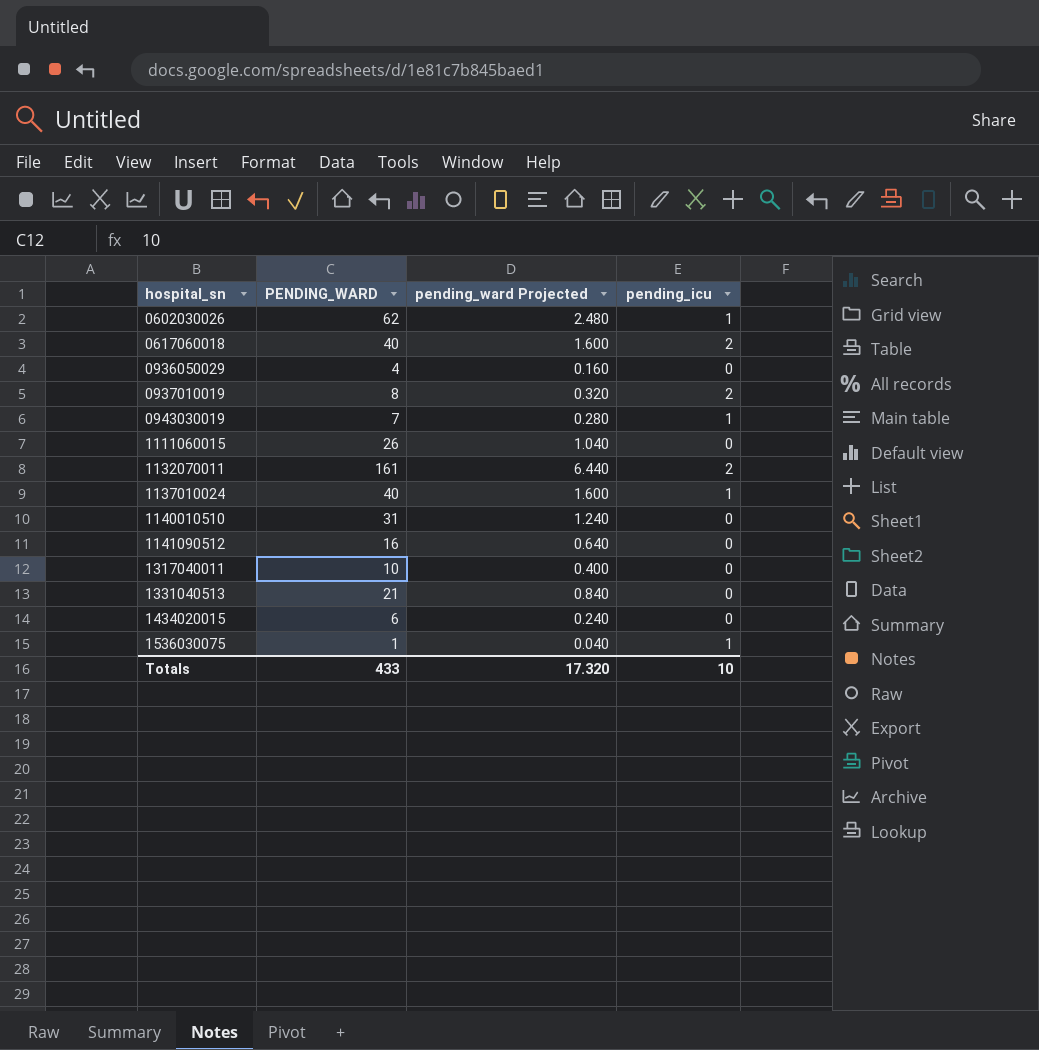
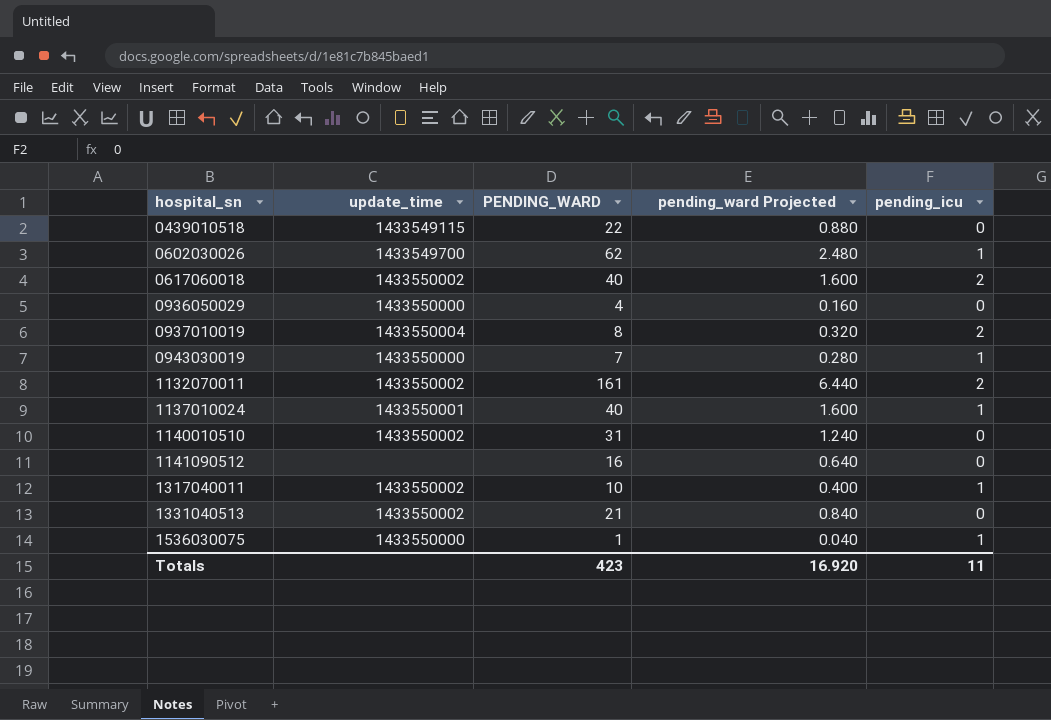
column update_time | position: none -> 2
row 1111060015: 26 | 1.040 | 0 -> none
row 1434020015: 6 | 0.240 | 0 -> none
row 0439010518: none -> 1433549115 | 22 | 0.880 | 0
1317040011 | pending_icu: 0 -> 1
Totals | PENDING_WARD: 433 -> 423
Totals | pending_ward Projected: 17.320 -> 16.920
Totals | pending_icu: 10 -> 11

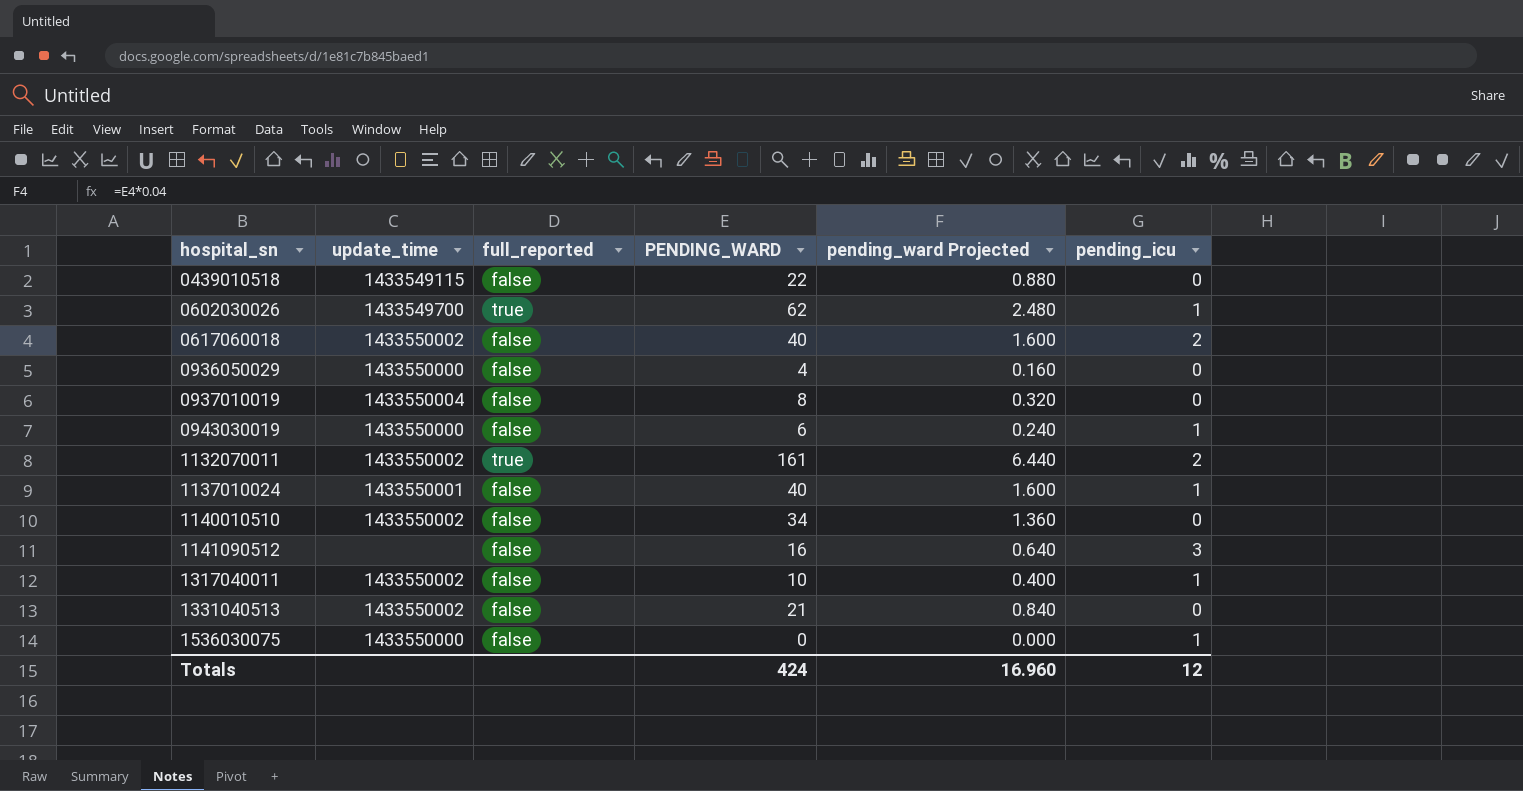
column full_reported | position: none -> 3
0937010019 | pending_icu: 2 -> 0
0943030019 | PENDING_WARD: 7 -> 6
0943030019 | pending_ward Projected: 0.280 -> 0.240
1140010510 | PENDING_WARD: 31 -> 34
1140010510 | pending_ward Projected: 1.240 -> 1.360
1141090512 | pending_icu: 0 -> 3
1536030075 | PENDING_WARD: 1 -> 0
1536030075 | pending_ward Projected: 0.040 -> 0.000
Totals | PENDING_WARD: 423 -> 424
Totals | pending_ward Projected: 16.920 -> 16.960
Totals | pending_icu: 11 -> 12

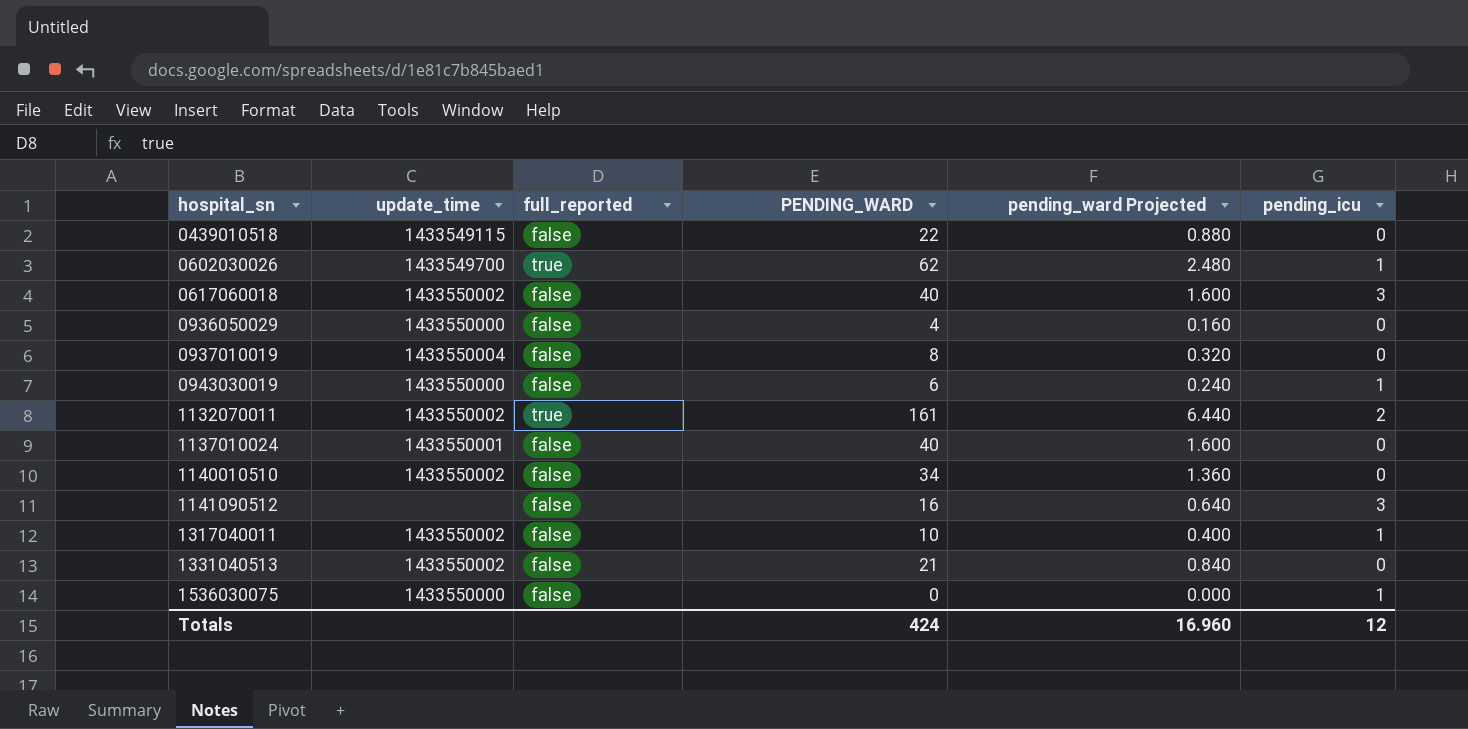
0617060018 | pending_icu: 2 -> 3
1137010024 | pending_icu: 1 -> 0

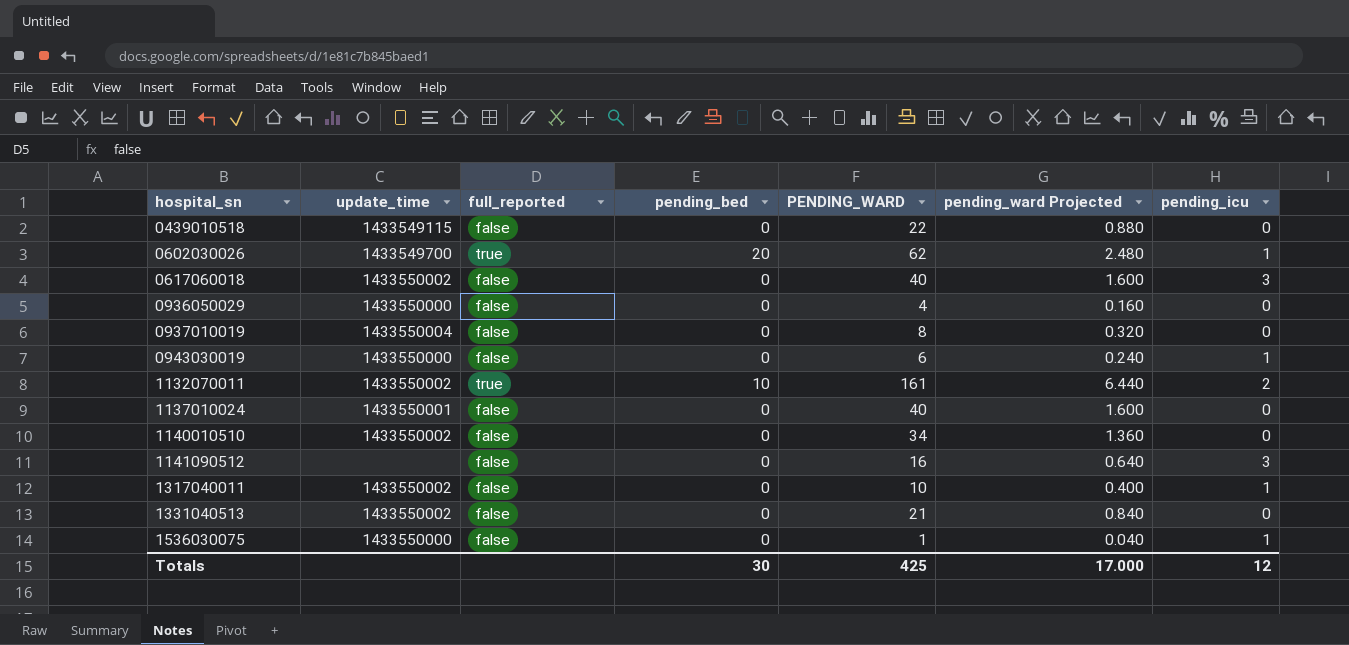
column pending_bed | position: none -> 4
1536030075 | PENDING_WARD: 0 -> 1
1536030075 | pending_ward Projected: 0.000 -> 0.040
Totals | PENDING_WARD: 424 -> 425
Totals | pending_ward Projected: 16.960 -> 17.000

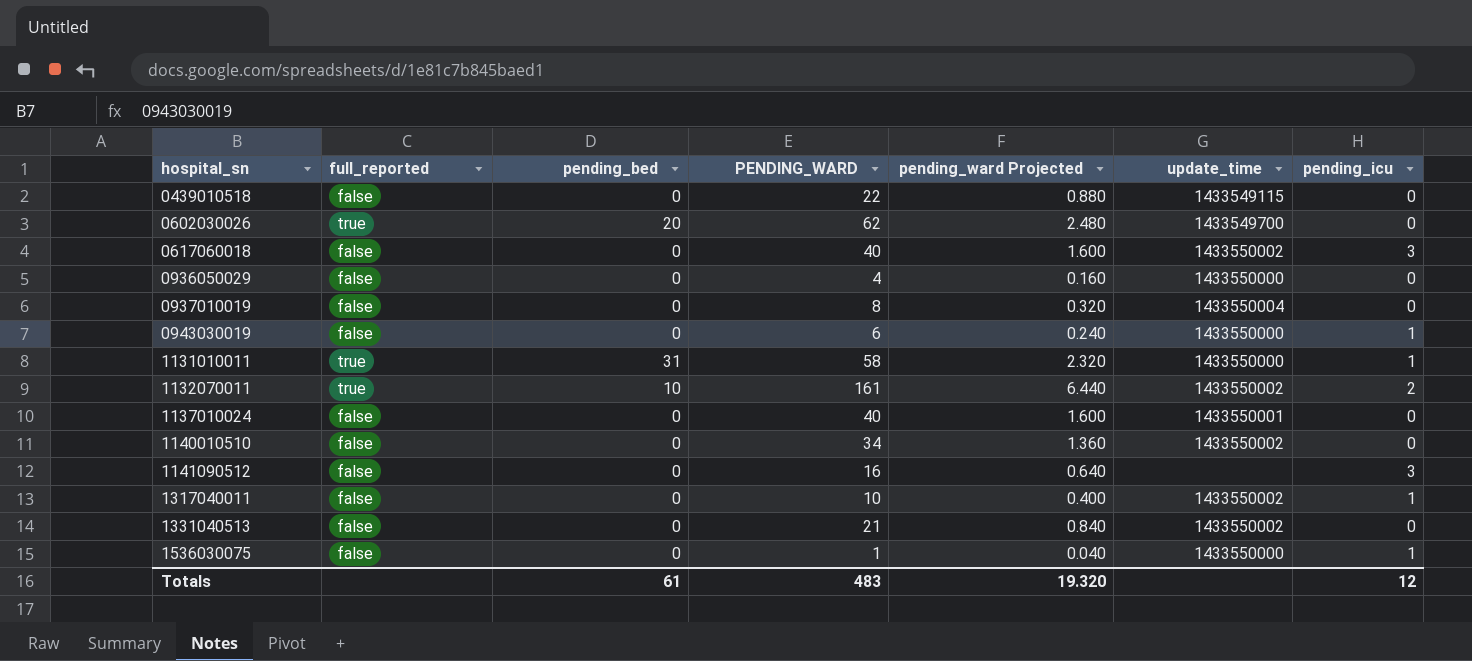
column update_time | position: 2 -> 6
0602030026 | pending_icu: 1 -> 0
row 1131010011: none -> true | 31 | 58 | 2.320 | 1433550000 | 1
Totals | pending_bed: 30 -> 61
Totals | PENDING_WARD: 425 -> 483
Totals | pending_ward Projected: 17.000 -> 19.320

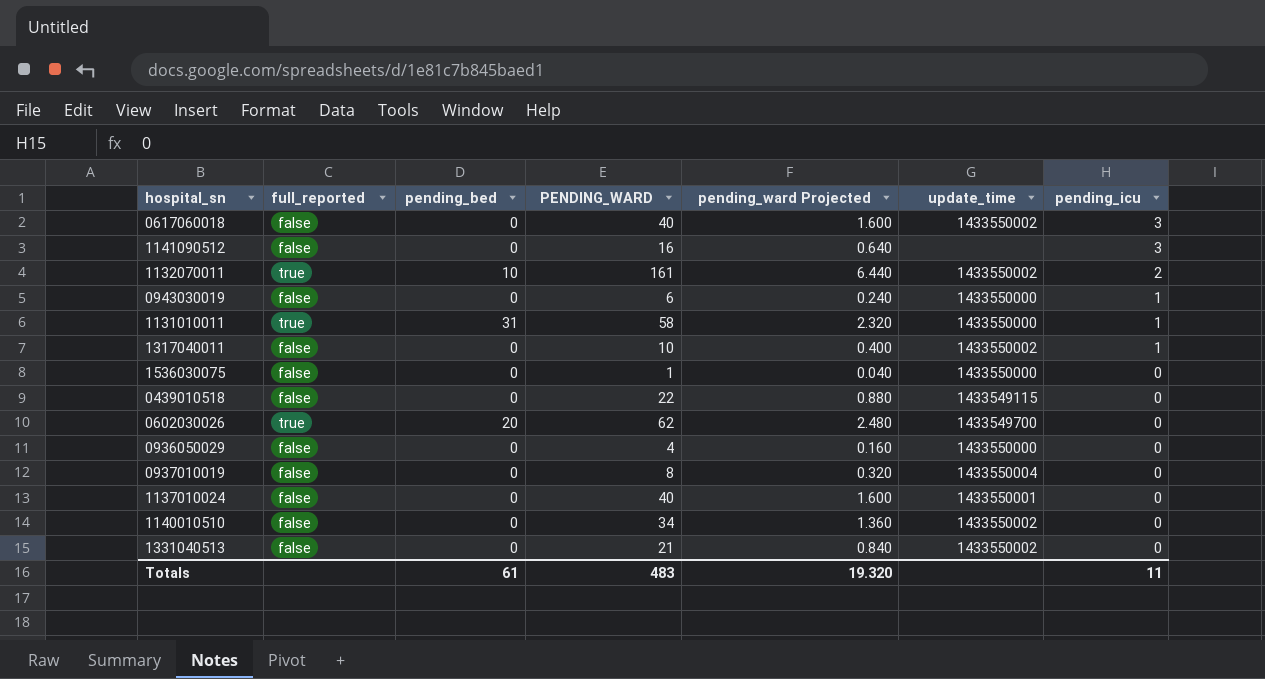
row order: hospital_sn ascending -> pending_icu descending
1536030075 | pending_icu: 1 -> 0
Totals | pending_icu: 12 -> 11

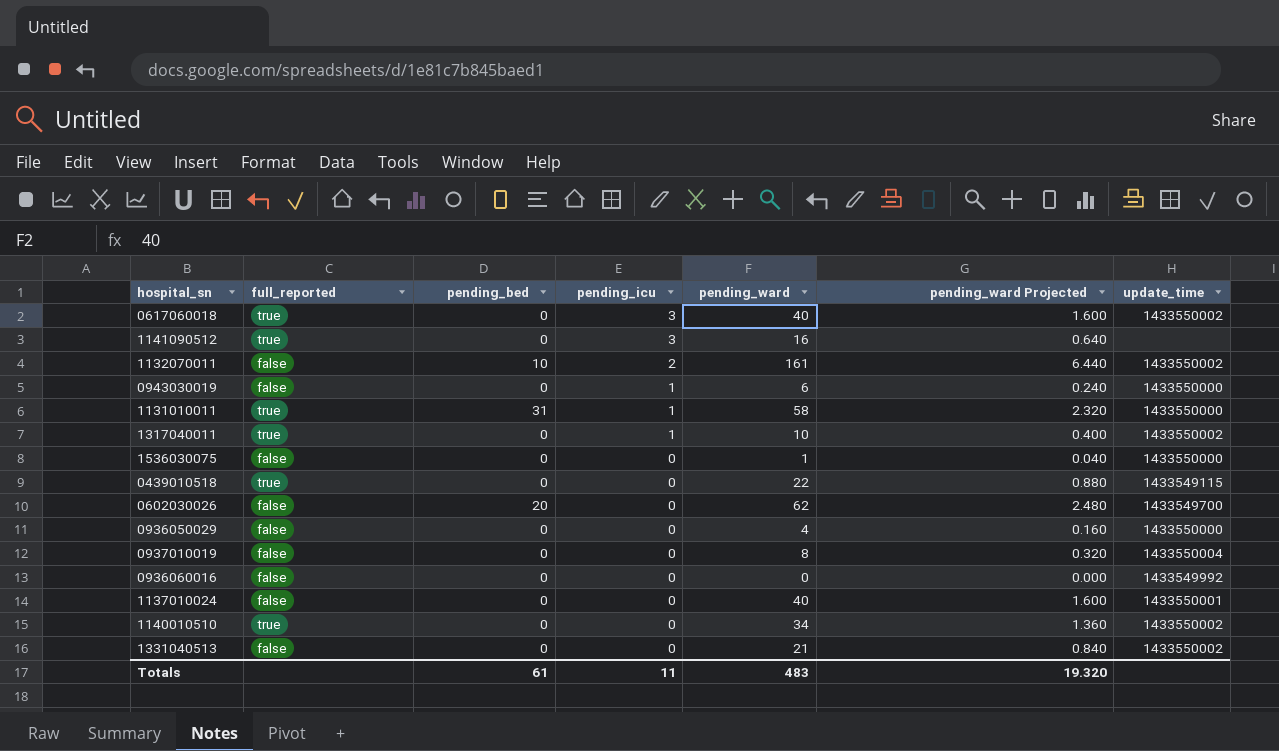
column pending_icu | position: 7 -> 4
column name: PENDING_WARD -> pending_ward
0617060018 | full_reported: false -> true
1141090512 | full_reported: false -> true
1132070011 | full_reported: true -> false
1317040011 | full_reported: false -> true
0439010518 | full_reported: false -> true
0602030026 | full_reported: true -> false
row 0936060016: none -> false | 0 | 0 | 0 | 0.000 | 1433549992
1140010510 | full_reported: false -> true

